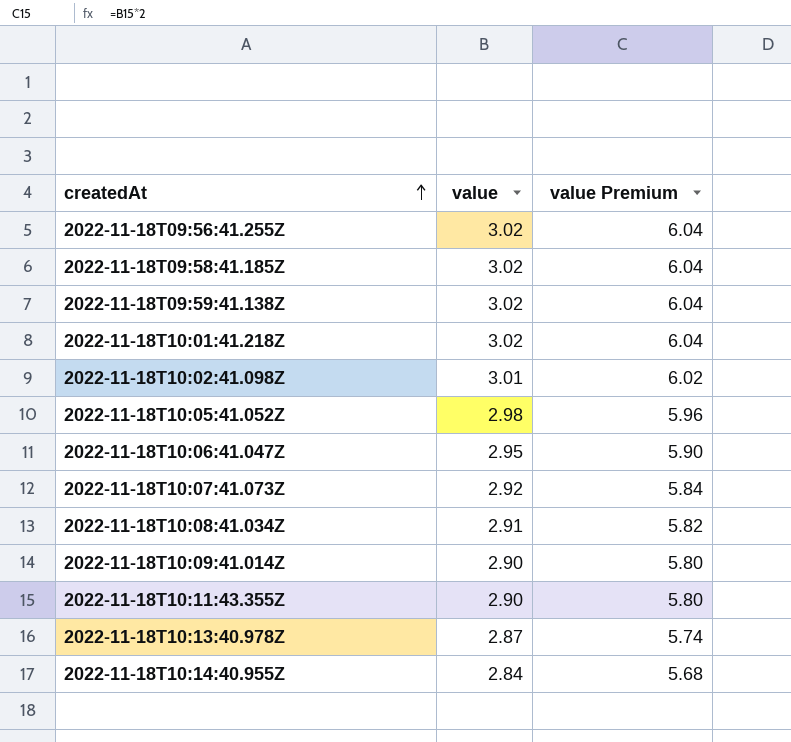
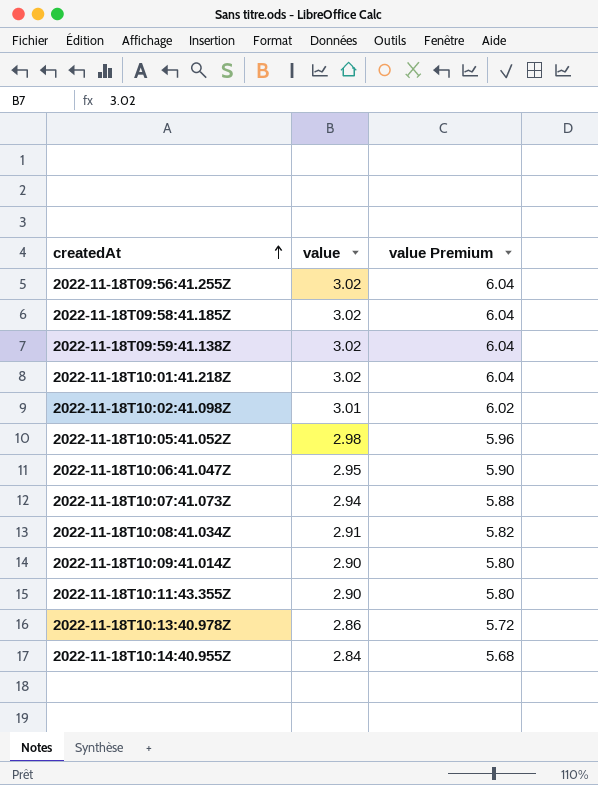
2022-11-18T10:07:41.073Z | value: 2.92 -> 2.94
2022-11-18T10:07:41.073Z | value Premium: 5.84 -> 5.88
2022-11-18T10:13:40.978Z | value: 2.87 -> 2.86
2022-11-18T10:13:40.978Z | value Premium: 5.74 -> 5.72

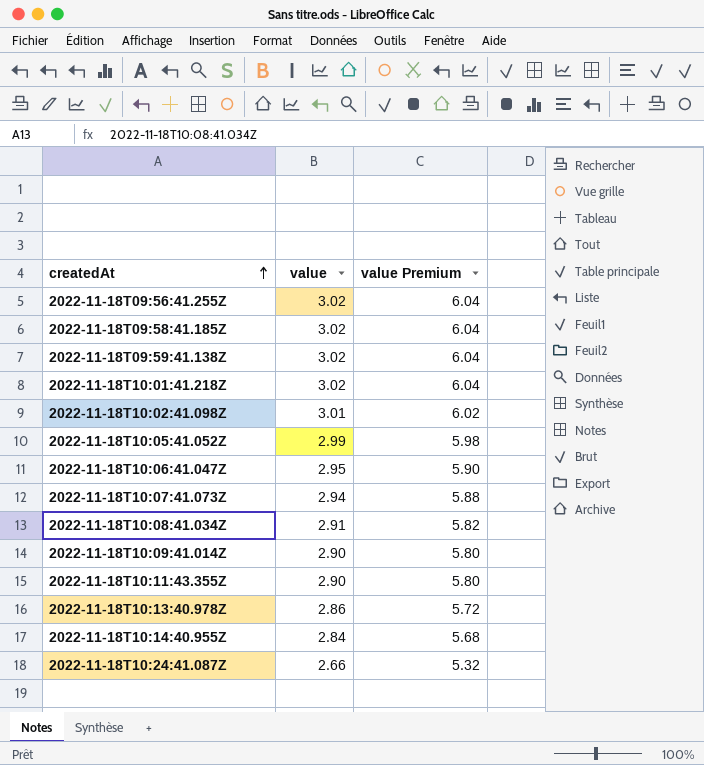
2022-11-18T10:05:41.052Z | value: 2.98 -> 2.99
2022-11-18T10:05:41.052Z | value Premium: 5.96 -> 5.98
row 2022-11-18T10:24:41.087Z: none -> 2.66 | 5.32

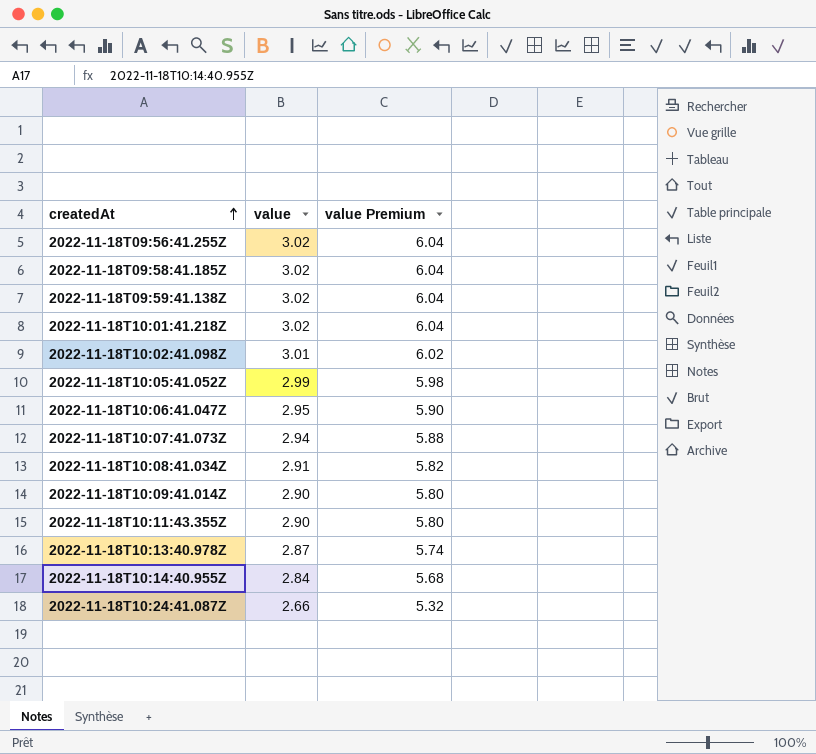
2022-11-18T10:13:40.978Z | value: 2.86 -> 2.87
2022-11-18T10:13:40.978Z | value Premium: 5.72 -> 5.74

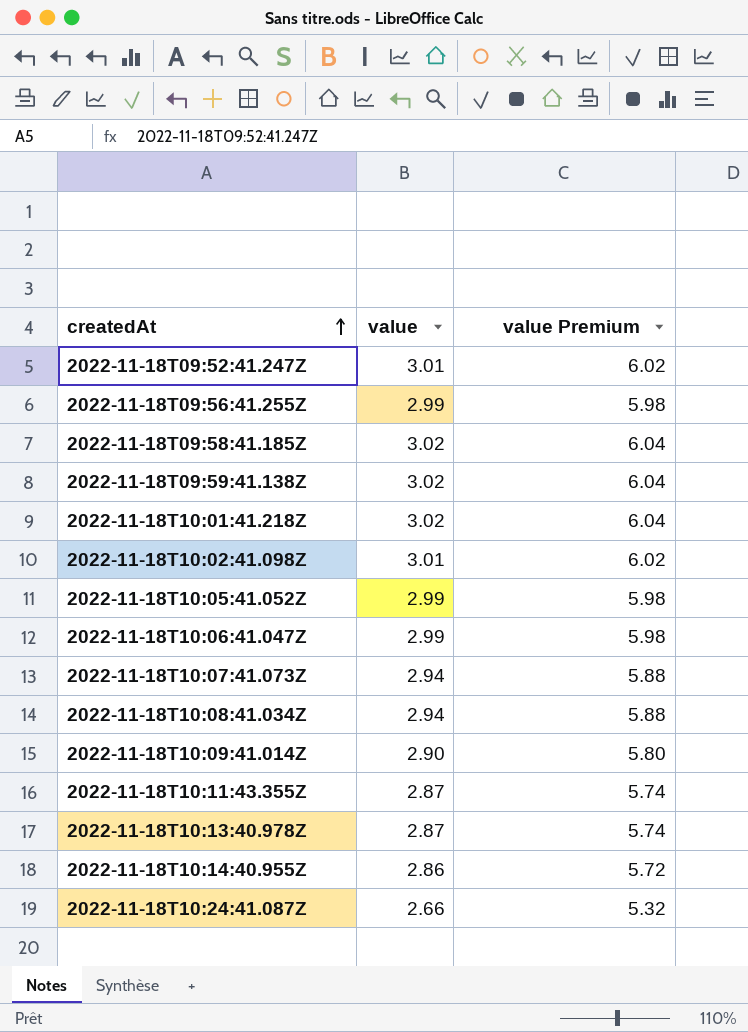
row 2022-11-18T09:52:41.247Z: none -> 3.01 | 6.02
2022-11-18T09:56:41.255Z | value: 3.02 -> 2.99
2022-11-18T09:56:41.255Z | value Premium: 6.04 -> 5.98
2022-11-18T10:06:41.047Z | value: 2.95 -> 2.99
2022-11-18T10:06:41.047Z | value Premium: 5.90 -> 5.98
2022-11-18T10:08:41.034Z | value: 2.91 -> 2.94
2022-11-18T10:08:41.034Z | value Premium: 5.82 -> 5.88
2022-11-18T10:11:43.355Z | value: 2.90 -> 2.87
2022-11-18T10:11:43.355Z | value Premium: 5.80 -> 5.74
2022-11-18T10:14:40.955Z | value: 2.84 -> 2.86
2022-11-18T10:14:40.955Z | value Premium: 5.68 -> 5.72

